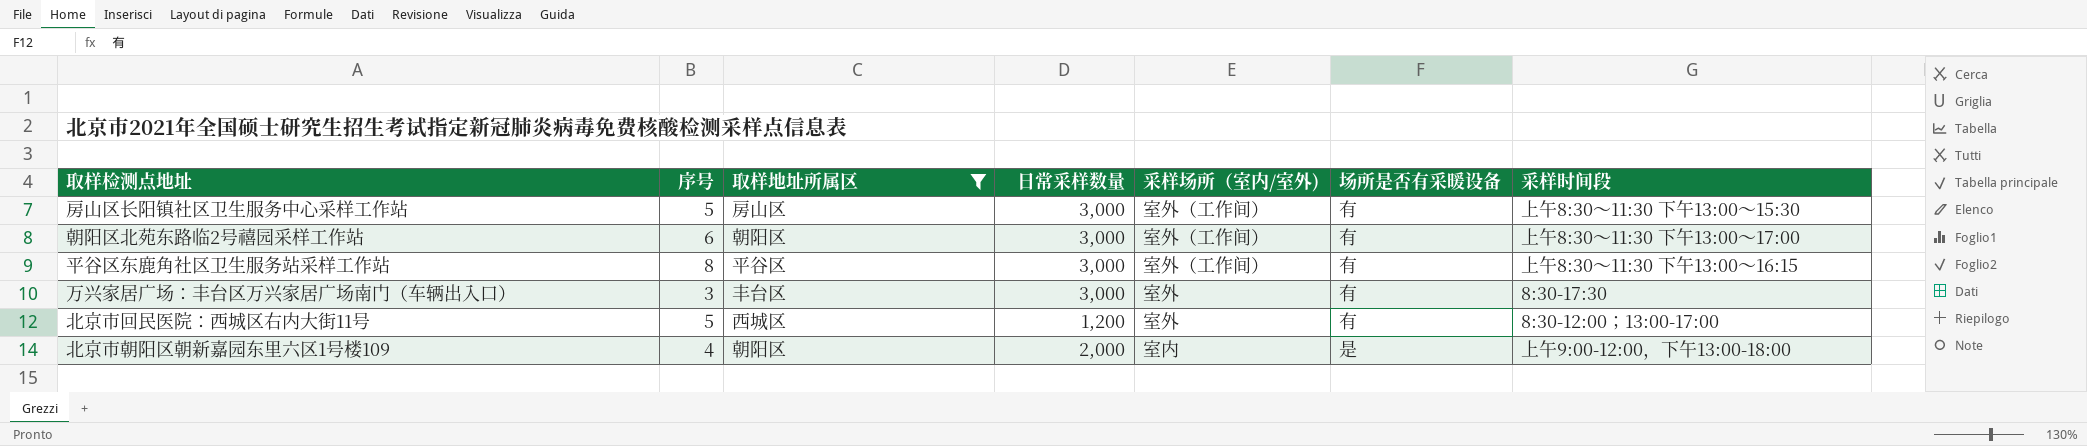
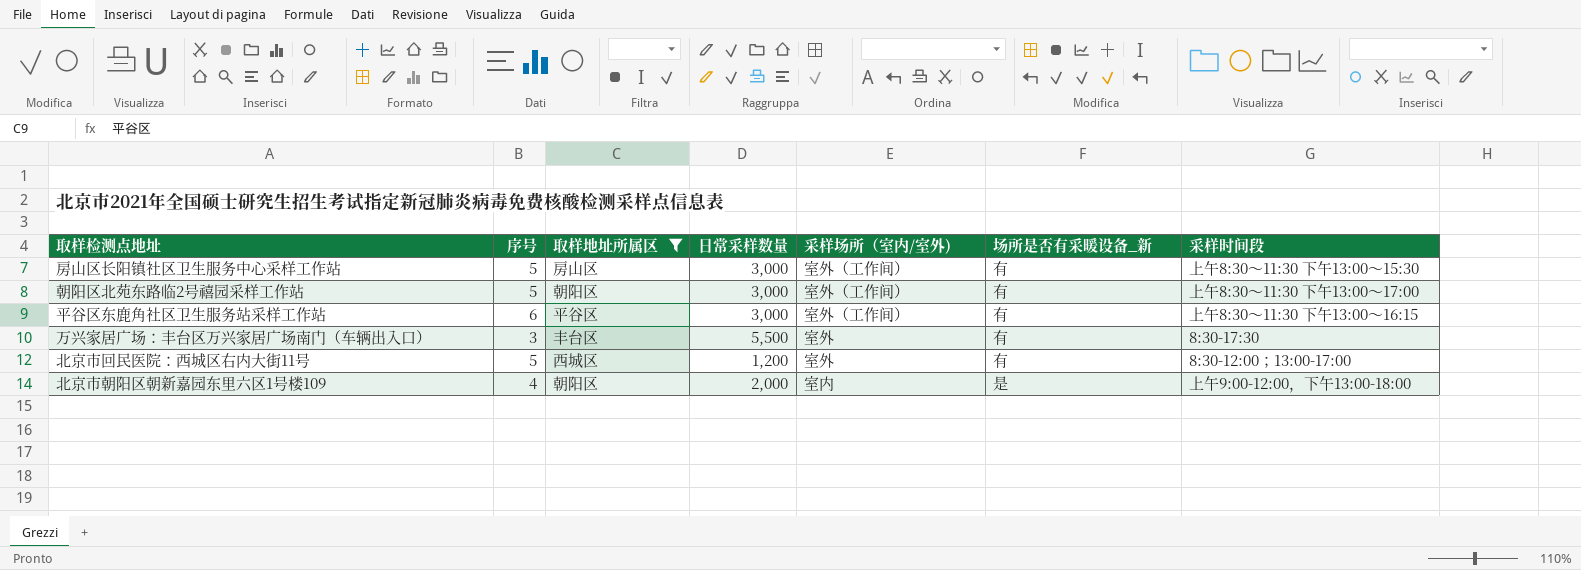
column name: 场所是否有采暖设备 -> 场所是否有采暖设备_新
朝阳区北苑东路临2号禧园采样工作站 | 序号: 6 -> 5
平谷区东鹿角社区卫生服务站采样工作站 | 序号: 8 -> 6
万兴家居广场：丰台区万兴家居广场南门（车辆出入口） | 日常采样数量: 3,000 -> 5,500

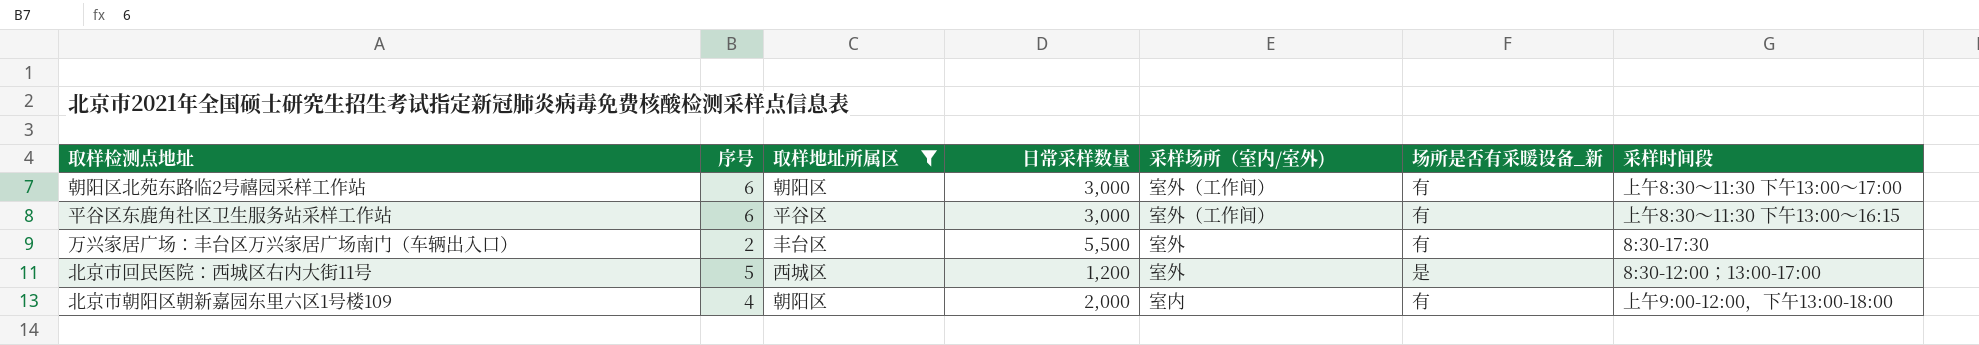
row 房山区长阳镇社区卫生服务中心采样工作站: 5 | 房山区 | 3,000 | 室外（工作间） | 有 | 上午8:30～11:30 下午13:00～15:30 -> none
朝阳区北苑东路临2号禧园采样工作站 | 序号: 5 -> 6
万兴家居广场：丰台区万兴家居广场南门（车辆出入口） | 序号: 3 -> 2
北京市回民医院：西城区右内大街11号 | 场所是否有采暖设备_新: 有 -> 是
北京市朝阳区朝新嘉园东里六区1号楼109 | 场所是否有采暖设备_新: 是 -> 有

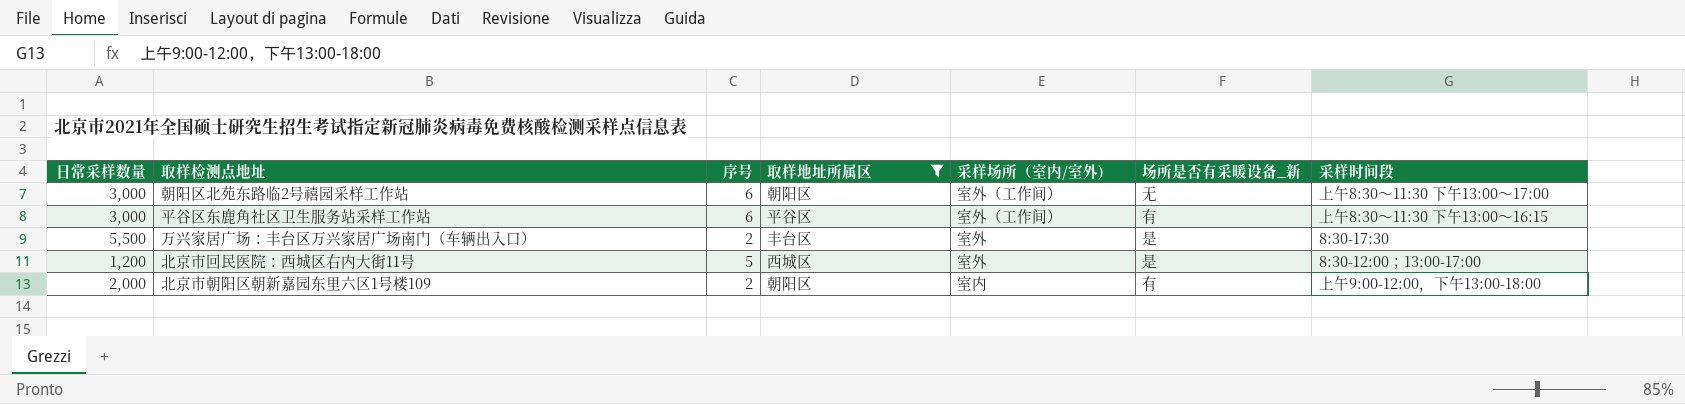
column 日常采样数量 | position: 4 -> 1
朝阳区北苑东路临2号禧园采样工作站 | 场所是否有采暖设备_新: 有 -> 无
万兴家居广场：丰台区万兴家居广场南门（车辆出入口） | 场所是否有采暖设备_新: 有 -> 是
北京市朝阳区朝新嘉园东里六区1号楼109 | 序号: 4 -> 2

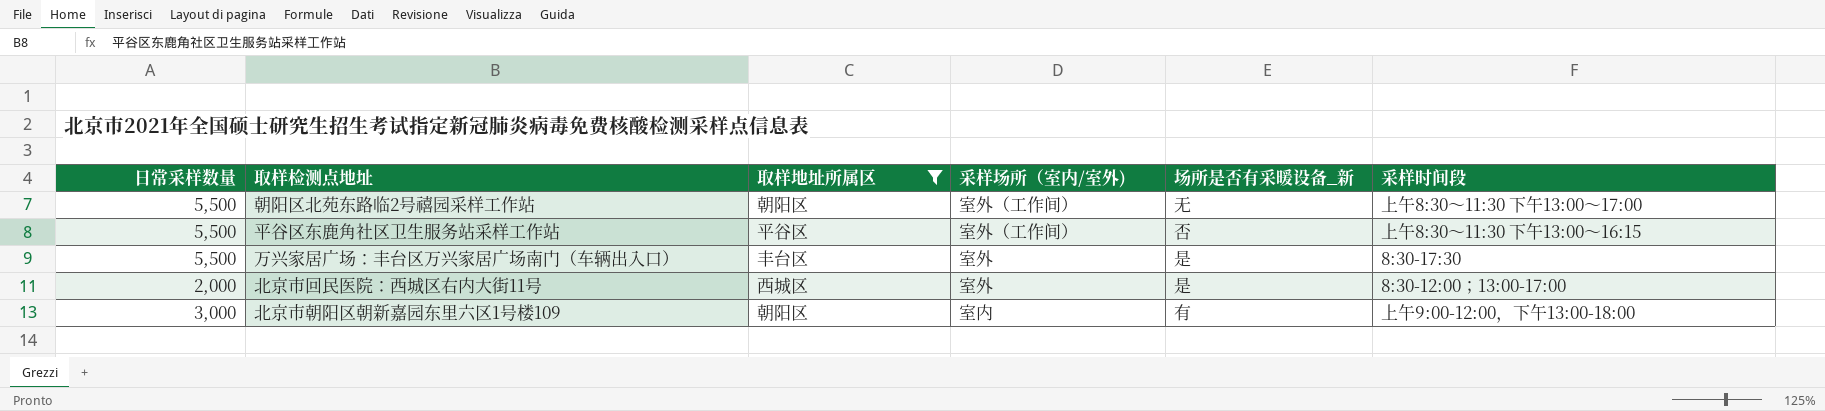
column 序号 | position: 3 -> none
朝阳区北苑东路临2号禧园采样工作站 | 日常采样数量: 3,000 -> 5,500
平谷区东鹿角社区卫生服务站采样工作站 | 日常采样数量: 3,000 -> 5,500
平谷区东鹿角社区卫生服务站采样工作站 | 场所是否有采暖设备_新: 有 -> 否
北京市回民医院：西城区右内大街11号 | 日常采样数量: 1,200 -> 2,000
北京市朝阳区朝新嘉园东里六区1号楼109 | 日常采样数量: 2,000 -> 3,000

